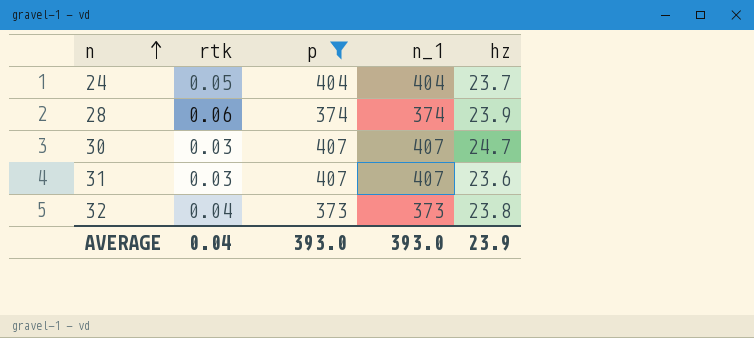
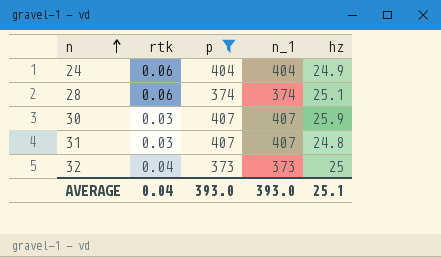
24 | rtk: 0.05 -> 0.06
24 | hz: 23.7 -> 24.9
28 | hz: 23.9 -> 25.1
30 | hz: 24.7 -> 25.9
31 | hz: 23.6 -> 24.8
32 | hz: 23.8 -> 25
AVERAGE | hz: 23.9 -> 25.1

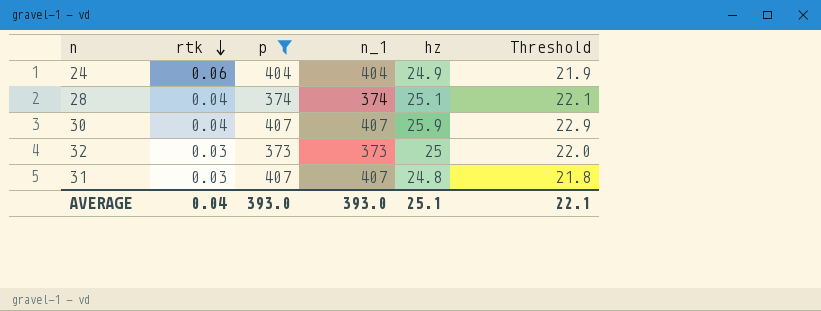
row order: n ascending -> rtk descending
column Threshold | formula: none -> [hz] - 3
28 | rtk: 0.06 -> 0.04
30 | rtk: 0.03 -> 0.04
32 | rtk: 0.04 -> 0.03

